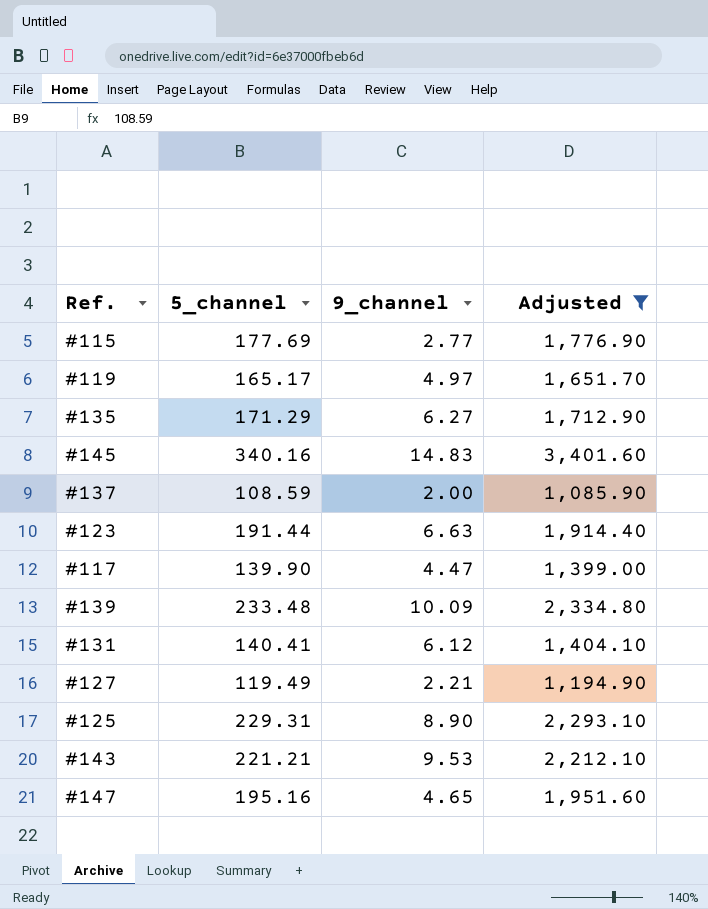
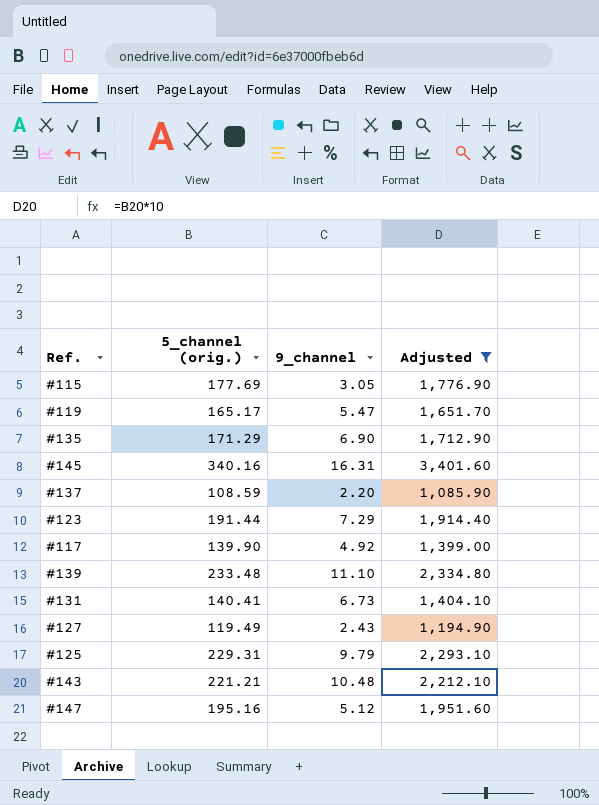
column name: 5_channel -> 5_channel (orig.)
#115 | 9_channel: 2.77 -> 3.05
#119 | 9_channel: 4.97 -> 5.47
#135 | 9_channel: 6.27 -> 6.90
#145 | 9_channel: 14.83 -> 16.31
#137 | 9_channel: 2.00 -> 2.20
#123 | 9_channel: 6.63 -> 7.29
#117 | 9_channel: 4.47 -> 4.92
#139 | 9_channel: 10.09 -> 11.10
#131 | 9_channel: 6.12 -> 6.73
#127 | 9_channel: 2.21 -> 2.43
#125 | 9_channel: 8.90 -> 9.79
#143 | 9_channel: 9.53 -> 10.48
#147 | 9_channel: 4.65 -> 5.12

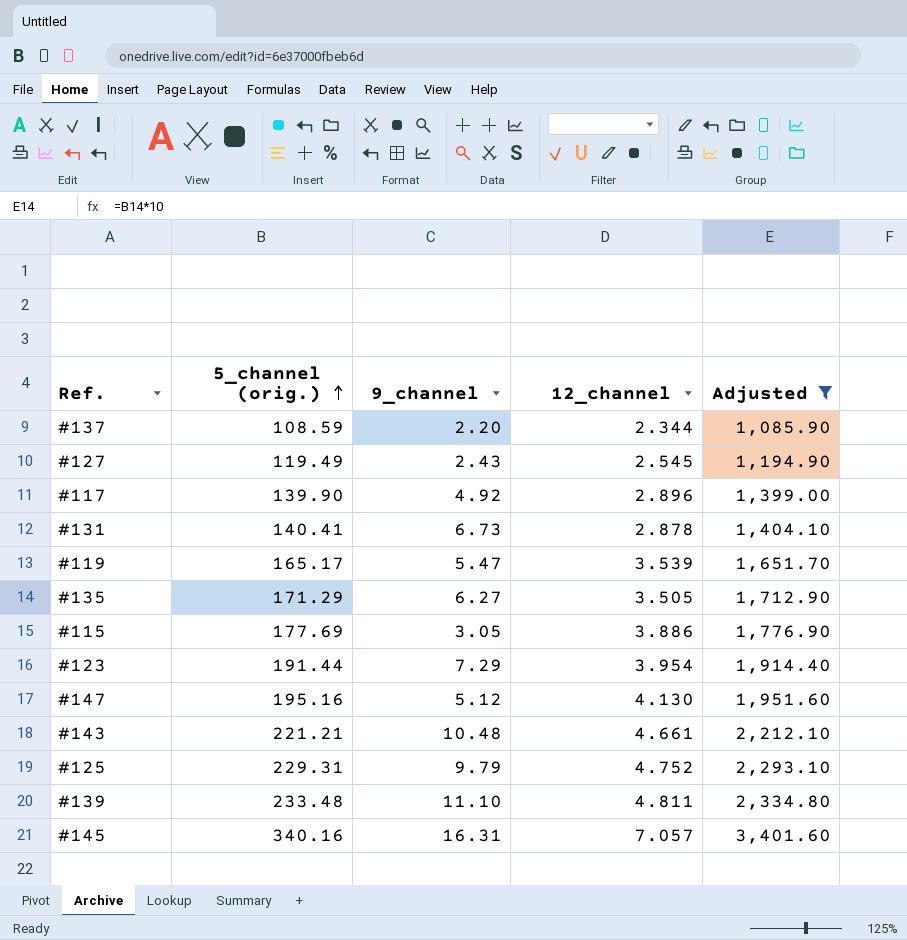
row order: none -> 5_channel (orig.) ascending
column 12_channel | position: none -> 4
#135 | 9_channel: 6.90 -> 6.27

